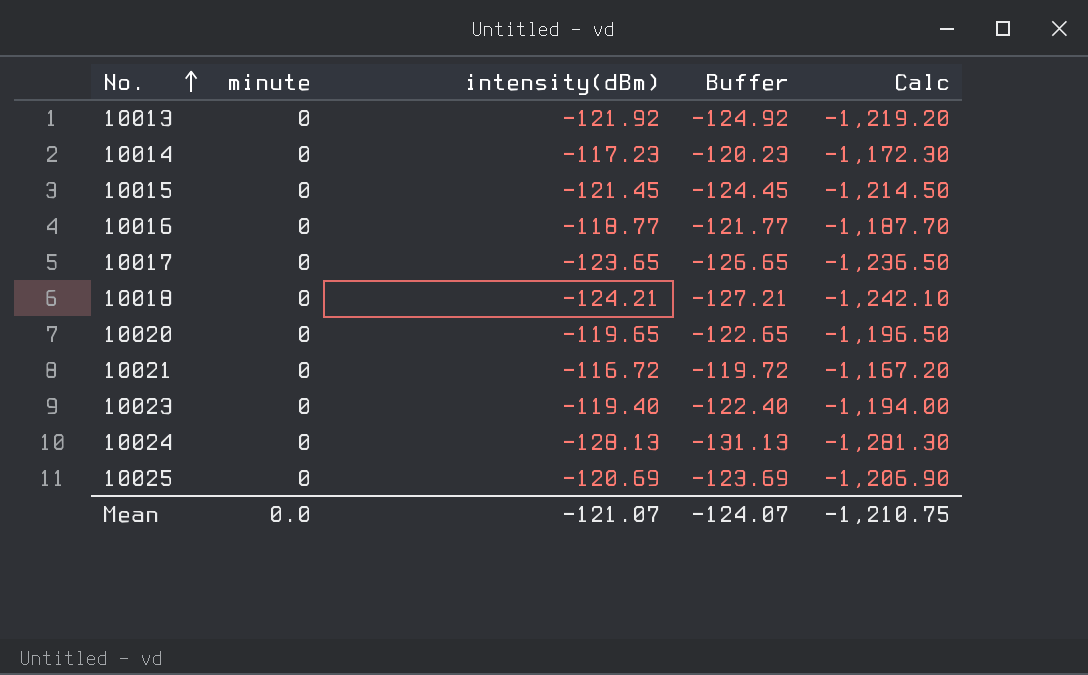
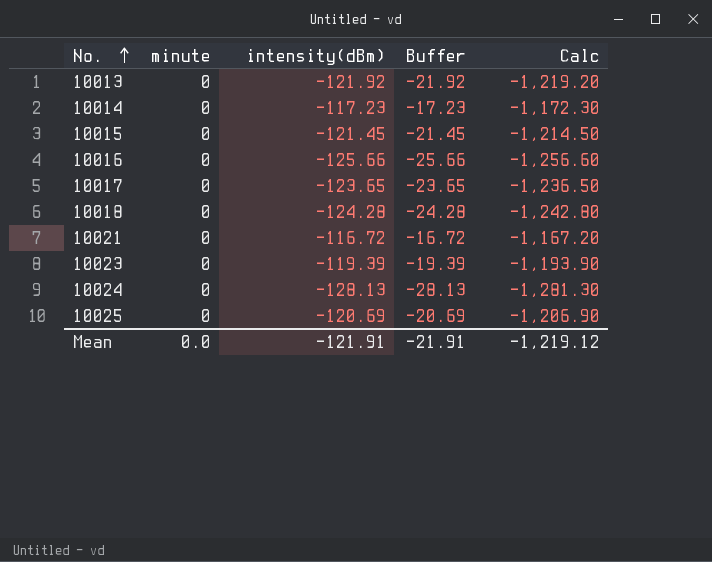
column Buffer | formula: [intensity(dBm)] - 3 -> [intensity(dBm)] + 100
row 10020: 0 | -119.65 | -122.65 | -1,196.50 -> none
10016 | intensity(dBm): -118.77 -> -125.66
10016 | Calc: -1,187.70 -> -1,256.60
10018 | intensity(dBm): -124.21 -> -124.28
10018 | Calc: -1,242.10 -> -1,242.80
10023 | intensity(dBm): -119.40 -> -119.39
10023 | Calc: -1,194.00 -> -1,193.90
Mean | intensity(dBm): -121.07 -> -121.91
Mean | Buffer: -124.07 -> -21.91
Mean | Calc: -1,210.75 -> -1,219.12

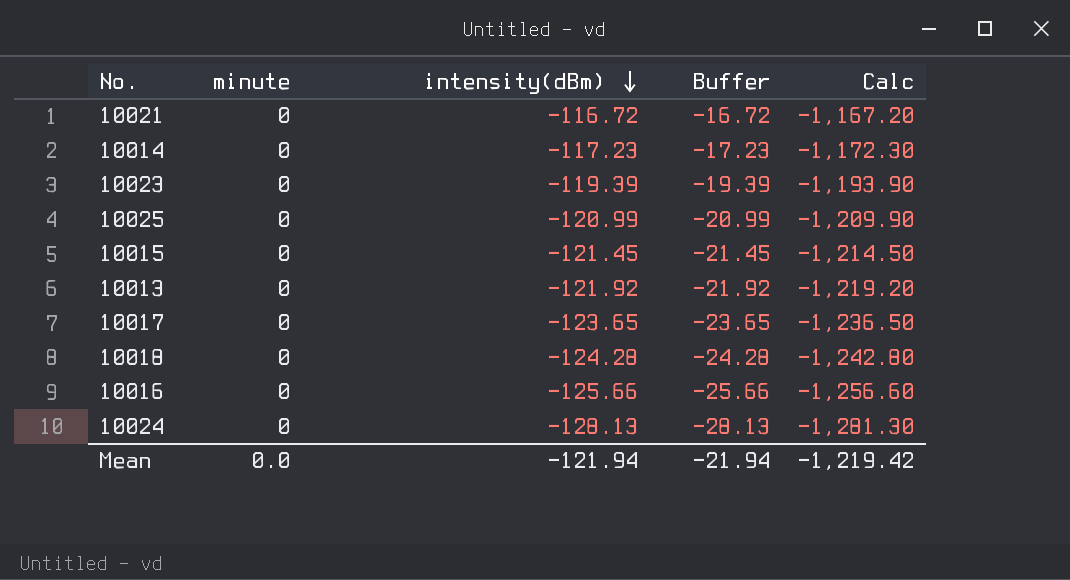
row order: No. ascending -> intensity(dBm) descending
10025 | intensity(dBm): -120.69 -> -120.99
10025 | Buffer: -20.69 -> -20.99
10025 | Calc: -1,206.90 -> -1,209.90
Mean | intensity(dBm): -121.91 -> -121.94
Mean | Buffer: -21.91 -> -21.94
Mean | Calc: -1,219.12 -> -1,219.42

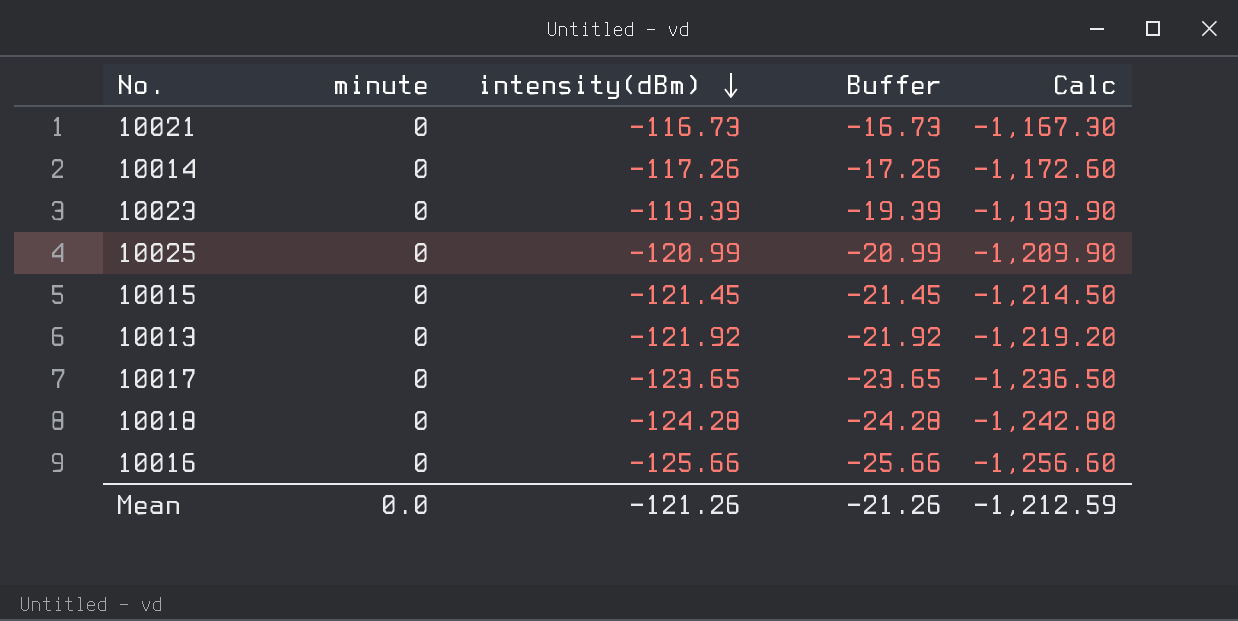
row 10024: 0 | -128.13 | -28.13 | -1,281.30 -> none
10021 | intensity(dBm): -116.72 -> -116.73
10021 | Buffer: -16.72 -> -16.73
10021 | Calc: -1,167.20 -> -1,167.30
10014 | intensity(dBm): -117.23 -> -117.26
10014 | Buffer: -17.23 -> -17.26
10014 | Calc: -1,172.30 -> -1,172.60
Mean | intensity(dBm): -121.94 -> -121.26
Mean | Buffer: -21.94 -> -21.26
Mean | Calc: -1,219.42 -> -1,212.59

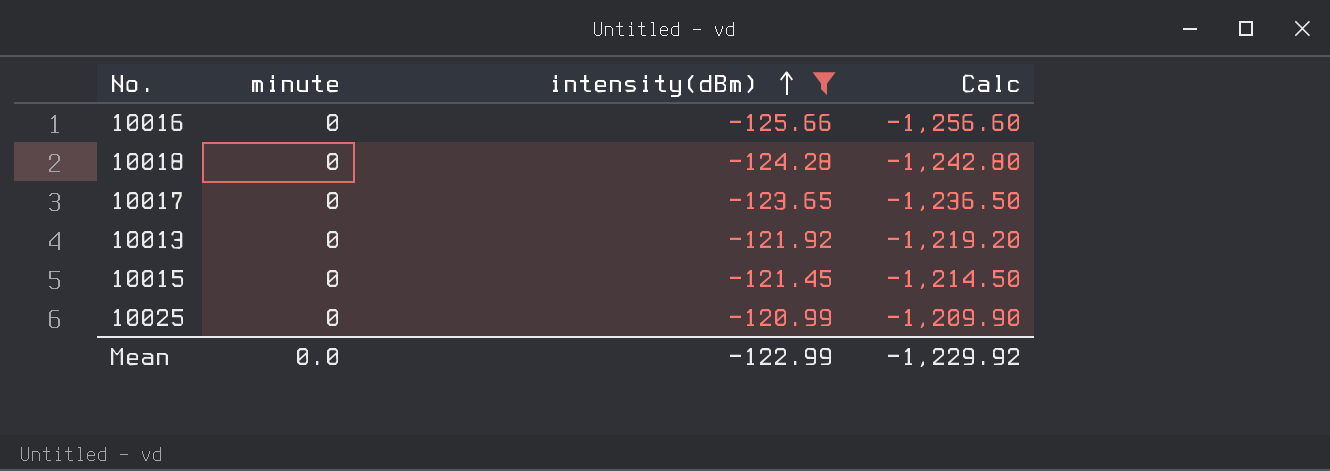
filter: none -> intensity(dBm) <= -120.99
row order: intensity(dBm) descending -> intensity(dBm) ascending
column Buffer | formula: [intensity(dBm)] + 100 -> none
Mean | intensity(dBm): -121.26 -> -122.99
Mean | Calc: -1,212.59 -> -1,229.92

